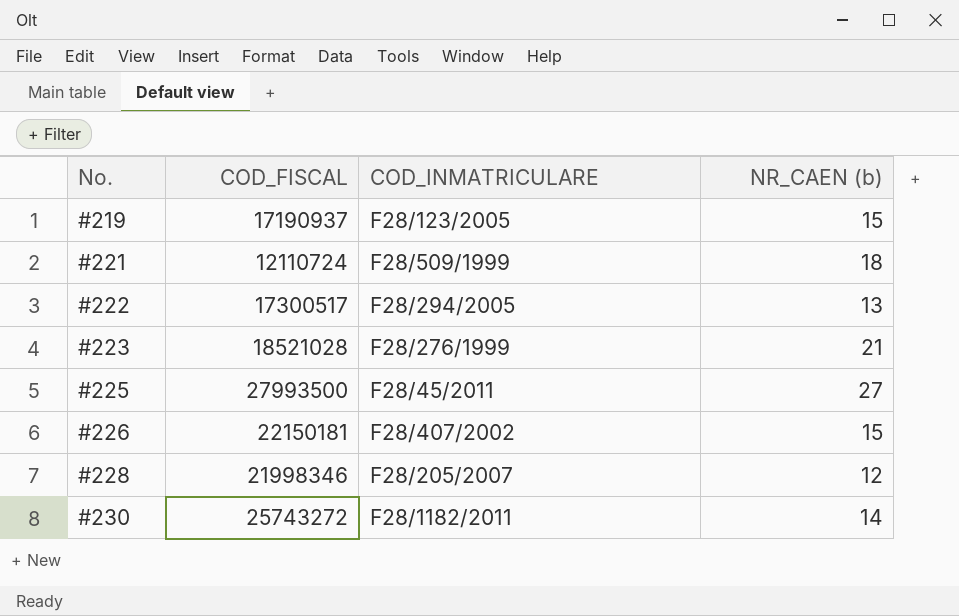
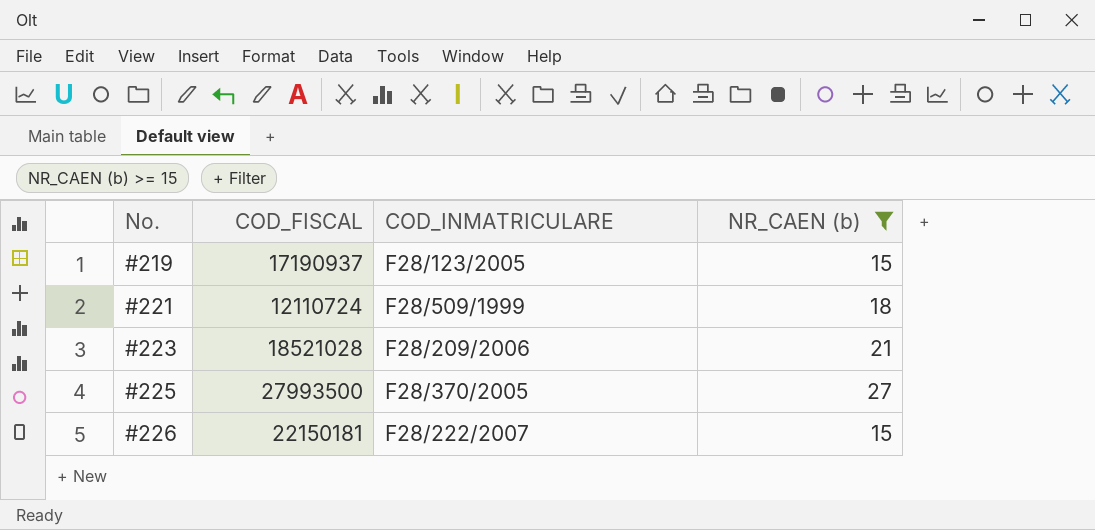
filter: none -> NR_CAEN (b) >= 15
#223 | COD_INMATRICULARE: F28/276/1999 -> F28/209/2006
#225 | COD_INMATRICULARE: F28/45/2011 -> F28/370/2005
#226 | COD_INMATRICULARE: F28/407/2002 -> F28/222/2007

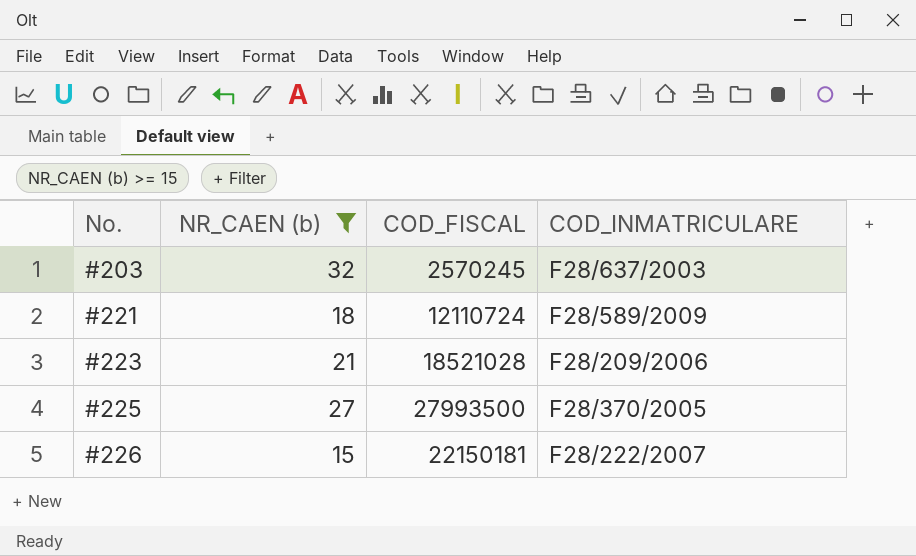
column NR_CAEN (b) | position: 4 -> 2
row #219: 17190937 | F28/123/2005 | 15 -> none
row #203: none -> 32 | 2570245 | F28/637/2003
#221 | COD_INMATRICULARE: F28/509/1999 -> F28/589/2009

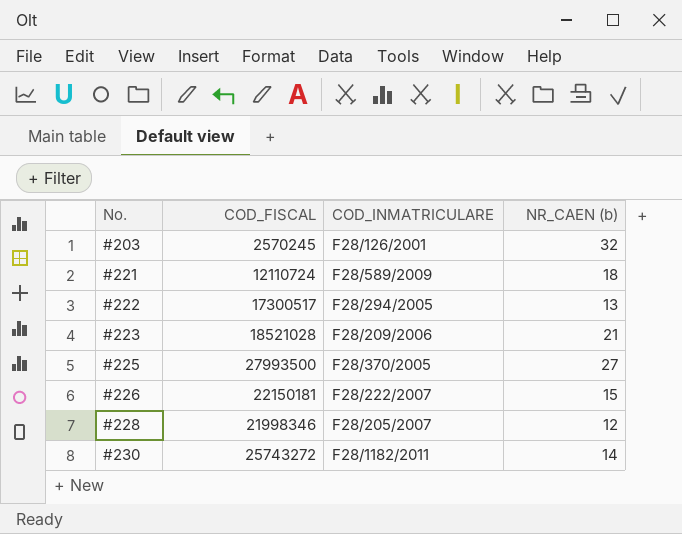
filter: NR_CAEN (b) >= 15 -> none
column NR_CAEN (b) | position: 2 -> 4
#203 | COD_INMATRICULARE: F28/637/2003 -> F28/126/2001

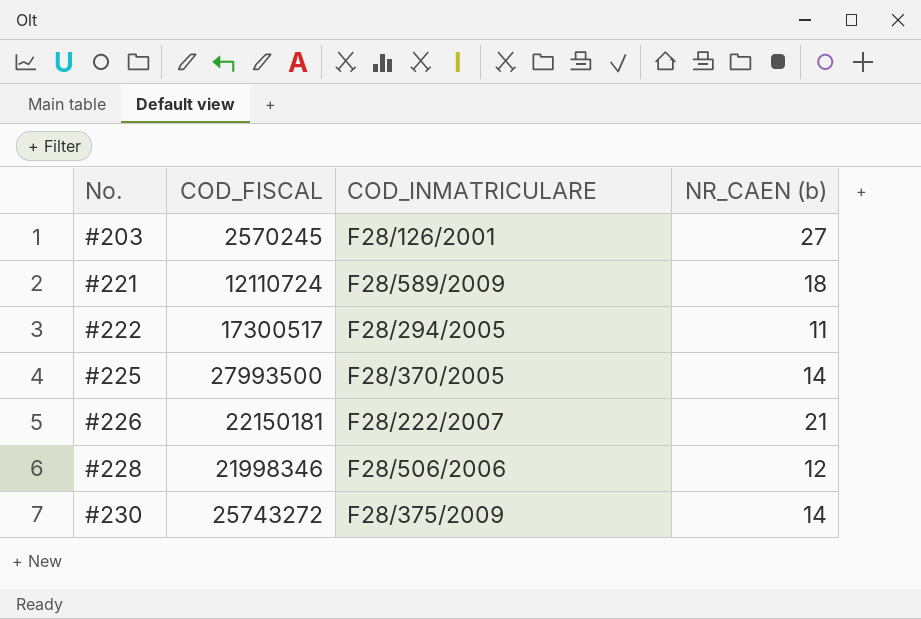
row #223: 18521028 | F28/209/2006 | 21 -> none
#203 | NR_CAEN (b): 32 -> 27
#222 | NR_CAEN (b): 13 -> 11
#225 | NR_CAEN (b): 27 -> 14
#226 | NR_CAEN (b): 15 -> 21
#228 | COD_INMATRICULARE: F28/205/2007 -> F28/506/2006
#230 | COD_INMATRICULARE: F28/1182/2011 -> F28/375/2009

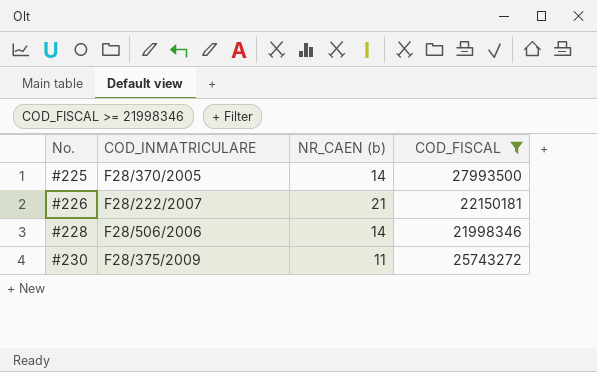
filter: none -> COD_FISCAL >= 21998346
column COD_FISCAL | position: 2 -> 4
#228 | NR_CAEN (b): 12 -> 14
#230 | NR_CAEN (b): 14 -> 11

